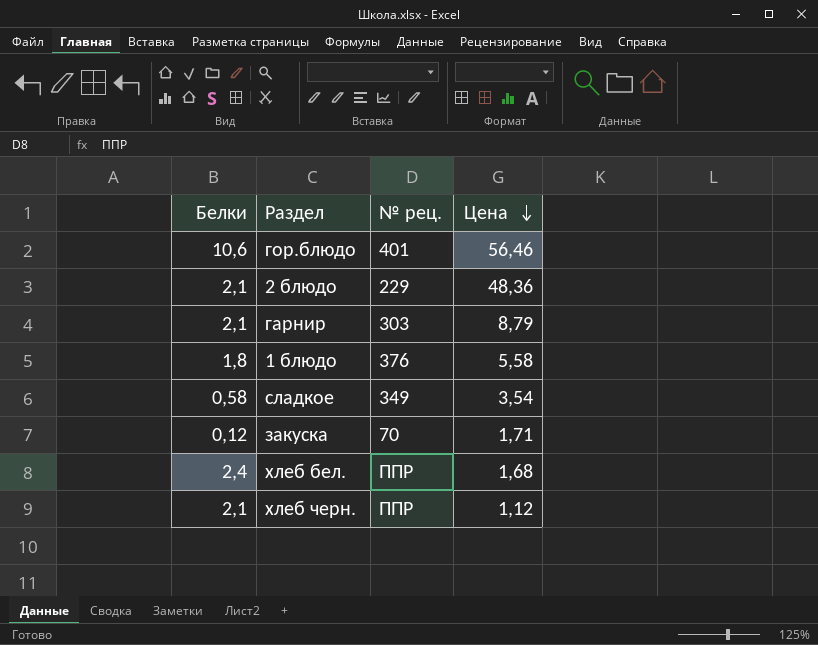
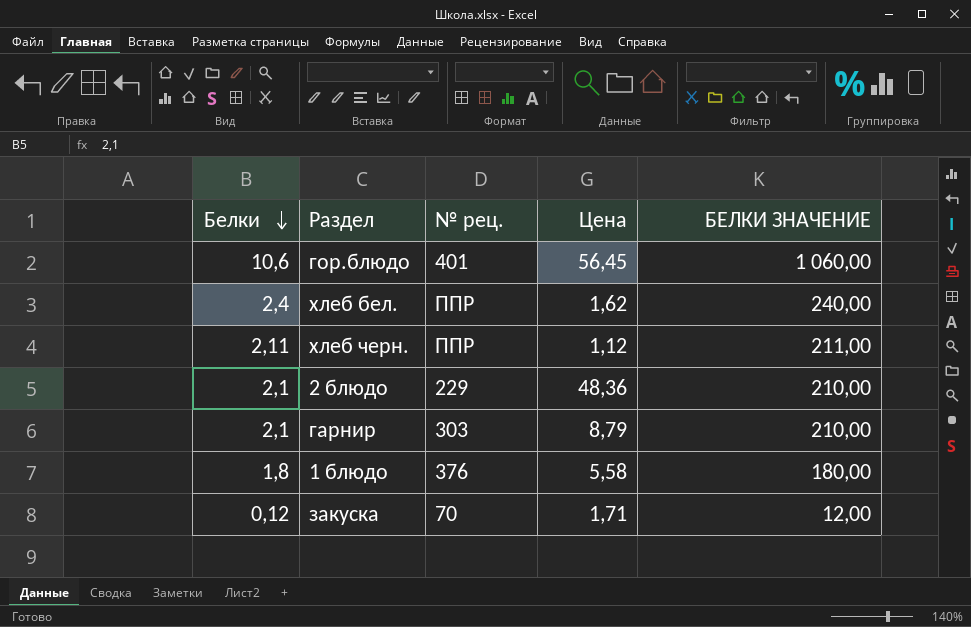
row order: Цена descending -> Белки descending
column БЕЛКИ ЗНАЧЕНИЕ | formula: none -> [Белки] * 100
row сладкое: 0,58 | 349 | 3,54 -> none
гор.блюдо | Цена: 56,46 -> 56,45
хлеб бел. | Цена: 1,68 -> 1,62
хлеб черн. | Белки: 2,1 -> 2,11

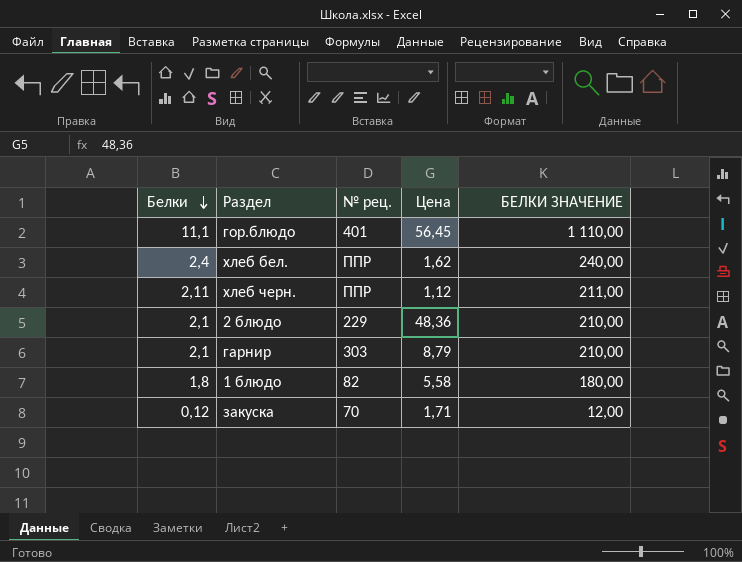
гор.блюдо | Белки: 10,6 -> 11,1
гор.блюдо | БЕЛКИ ЗНАЧЕНИЕ: 1 060,00 -> 1 110,00
1 блюдо | № рец.: 376 -> 82

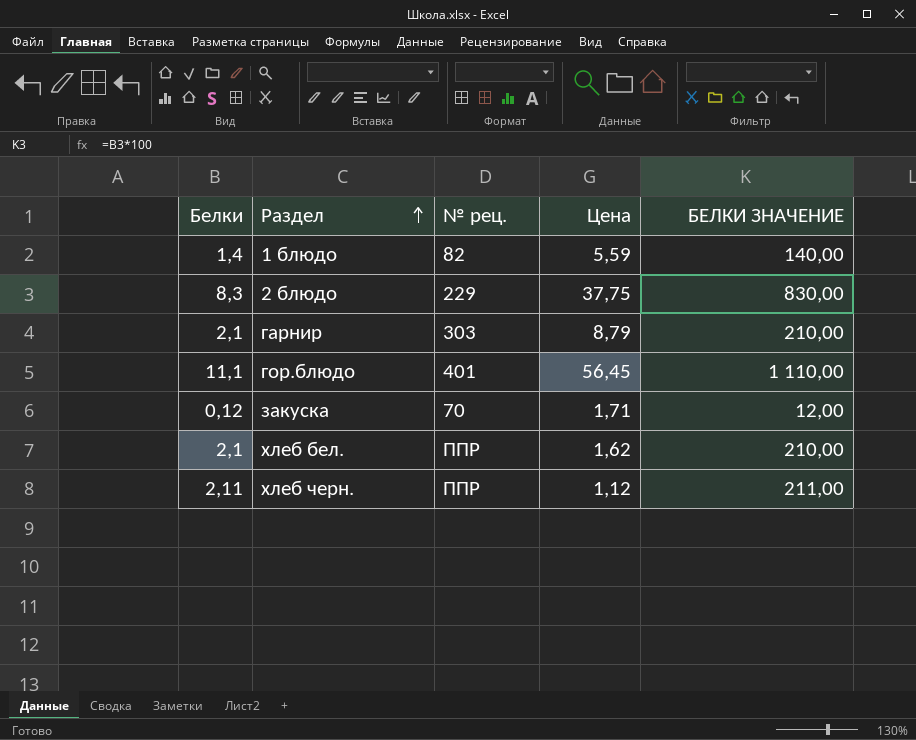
row order: Белки descending -> Раздел ascending
1 блюдо | Белки: 1,8 -> 1,4
1 блюдо | Цена: 5,58 -> 5,59
1 блюдо | БЕЛКИ ЗНАЧЕНИЕ: 180,00 -> 140,00
2 блюдо | Белки: 2,1 -> 8,3
2 блюдо | Цена: 48,36 -> 37,75
2 блюдо | БЕЛКИ ЗНАЧЕНИЕ: 210,00 -> 830,00
хлеб бел. | Белки: 2,4 -> 2,1
хлеб бел. | БЕЛКИ ЗНАЧЕНИЕ: 240,00 -> 210,00

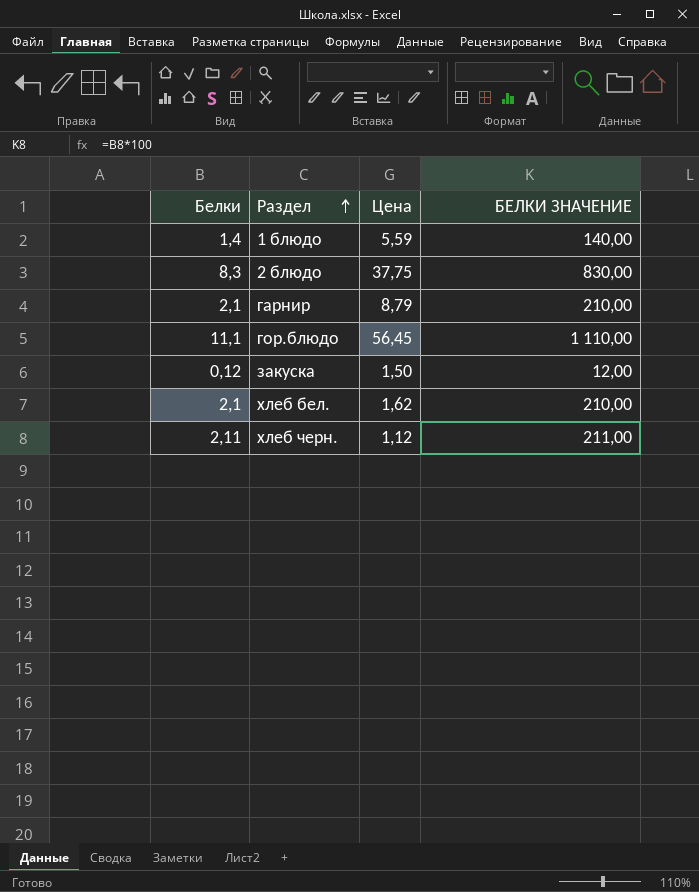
column № рец. | position: 3 -> none
закуска | Цена: 1,71 -> 1,50

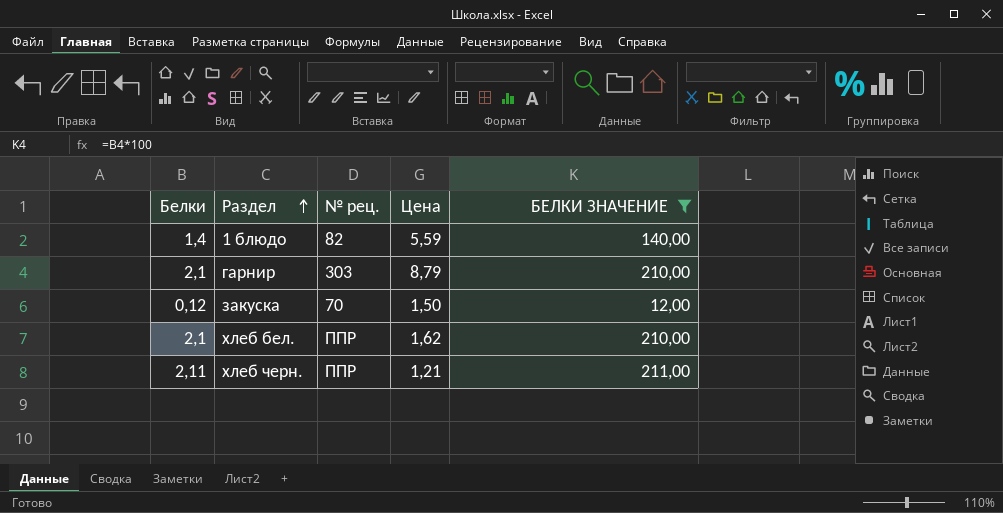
filter: none -> БЕЛКИ ЗНАЧЕНИЕ <= 211,00
column № рец. | position: none -> 3
хлеб черн. | Цена: 1,12 -> 1,21

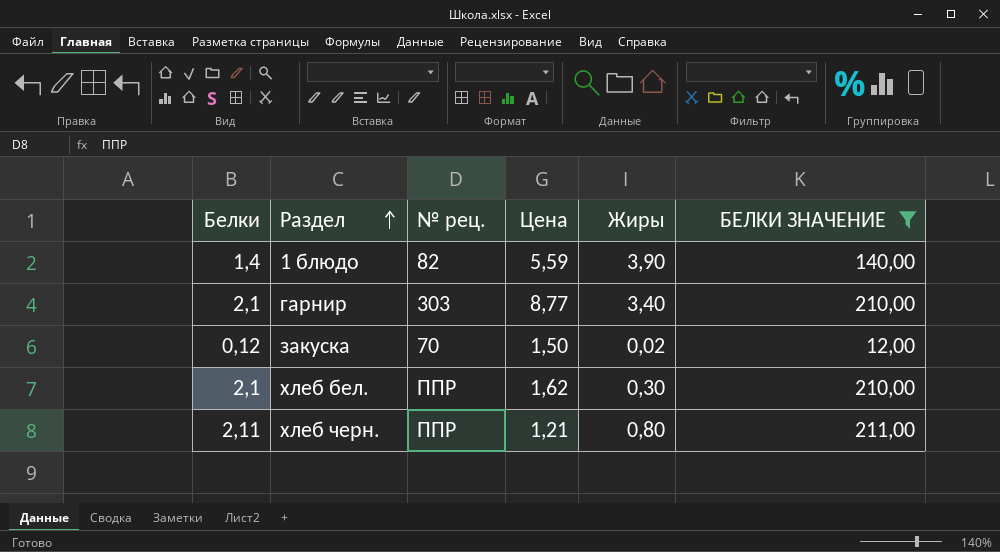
column Жиры | position: none -> 5
гарнир | Цена: 8,79 -> 8,77

